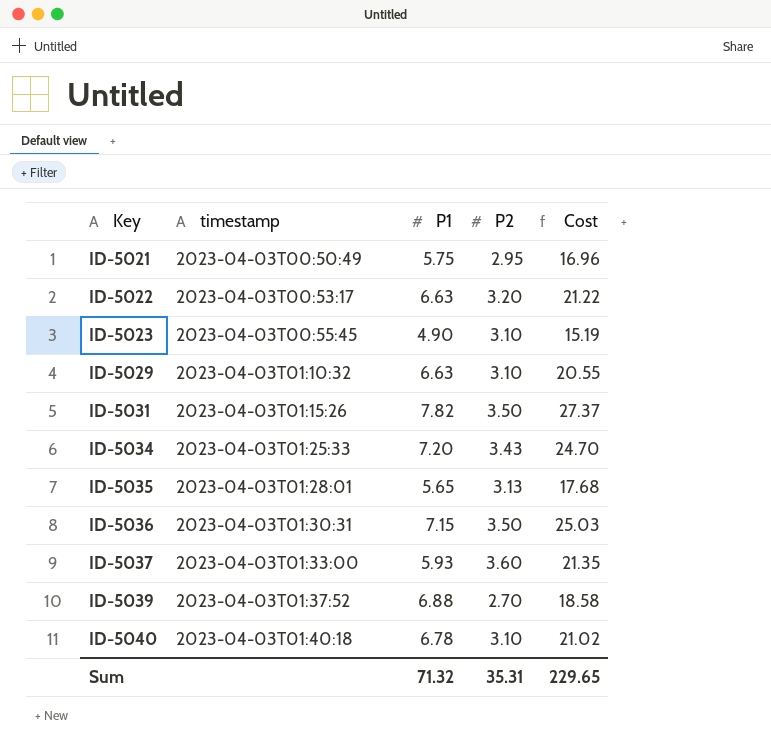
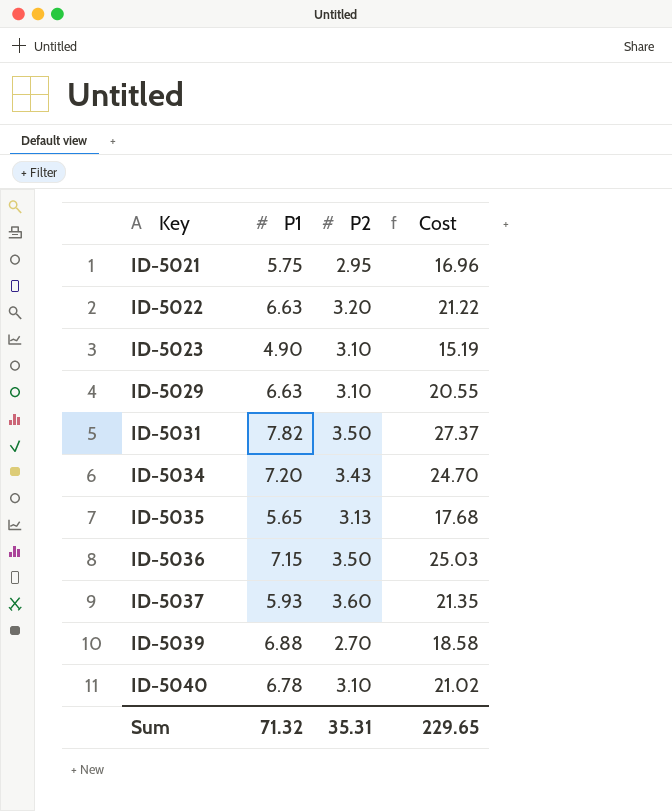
column timestamp | position: 2 -> none

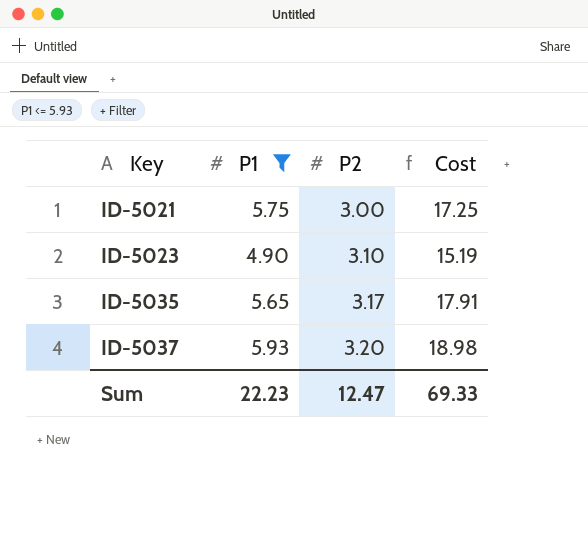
filter: none -> P1 <= 5.93
ID-5021 | P2: 2.95 -> 3.00
ID-5021 | Cost: 16.96 -> 17.25
ID-5035 | P2: 3.13 -> 3.17
ID-5035 | Cost: 17.68 -> 17.91
ID-5037 | P2: 3.60 -> 3.20
ID-5037 | Cost: 21.35 -> 18.98
Sum | P1: 71.32 -> 22.23
Sum | P2: 35.31 -> 12.47
Sum | Cost: 229.65 -> 69.33

